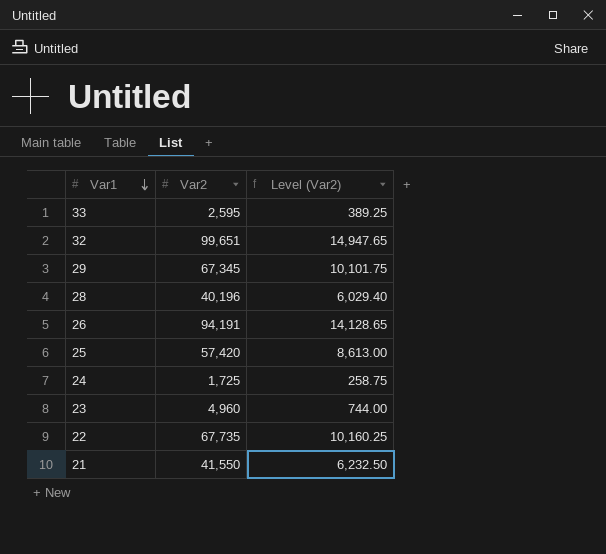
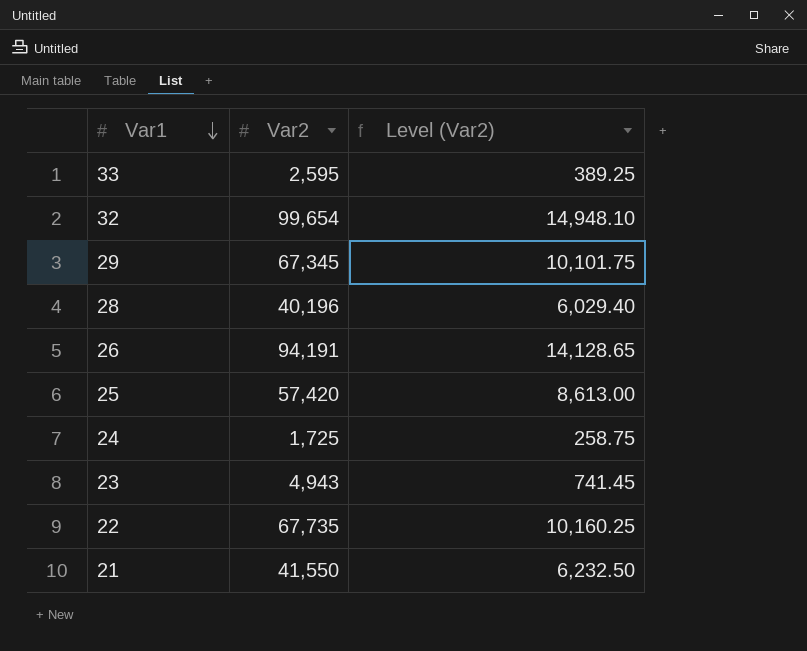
32 | Var2: 99,651 -> 99,654
32 | Level (Var2): 14,947.65 -> 14,948.10
23 | Var2: 4,960 -> 4,943
23 | Level (Var2): 744.00 -> 741.45

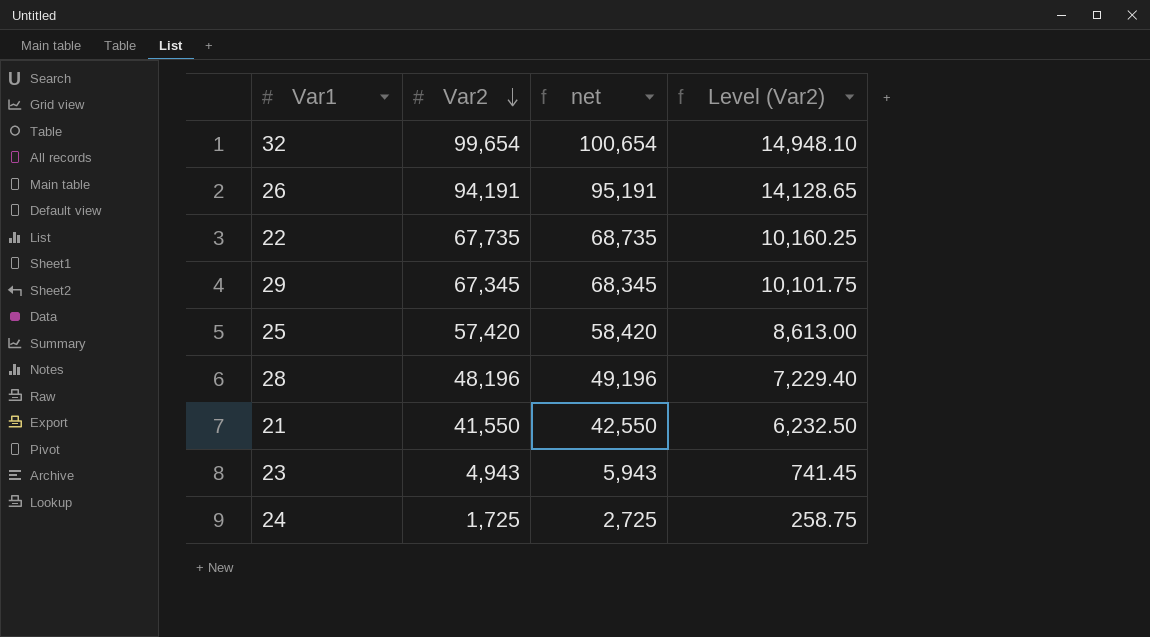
row order: Var1 descending -> Var2 descending
column net | formula: none -> [Var2] + 1000
row 33: 2,595 | 389.25 -> none
28 | Var2: 40,196 -> 48,196
28 | Level (Var2): 6,029.40 -> 7,229.40

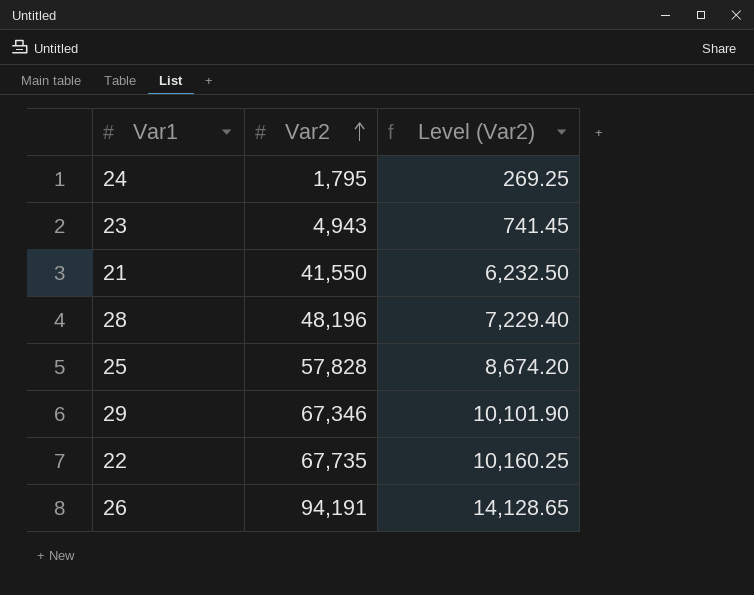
row order: Var2 descending -> Var2 ascending
column net | formula: [Var2] + 1000 -> none
row 32: 99,654 | 100,654 | 14,948.10 -> none
24 | Var2: 1,725 -> 1,795
24 | Level (Var2): 258.75 -> 269.25
25 | Var2: 57,420 -> 57,828
25 | Level (Var2): 8,613.00 -> 8,674.20
29 | Var2: 67,345 -> 67,346
29 | Level (Var2): 10,101.75 -> 10,101.90

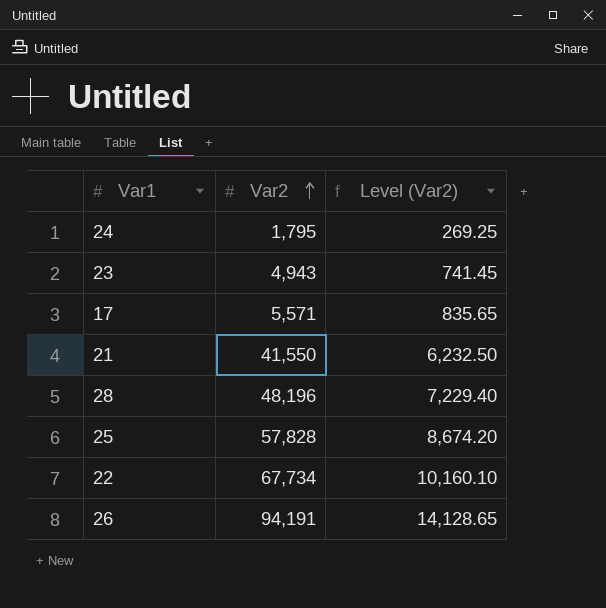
row 29: 67,346 | 10,101.90 -> none
row 17: none -> 5,571 | 835.65
22 | Var2: 67,735 -> 67,734
22 | Level (Var2): 10,160.25 -> 10,160.10

